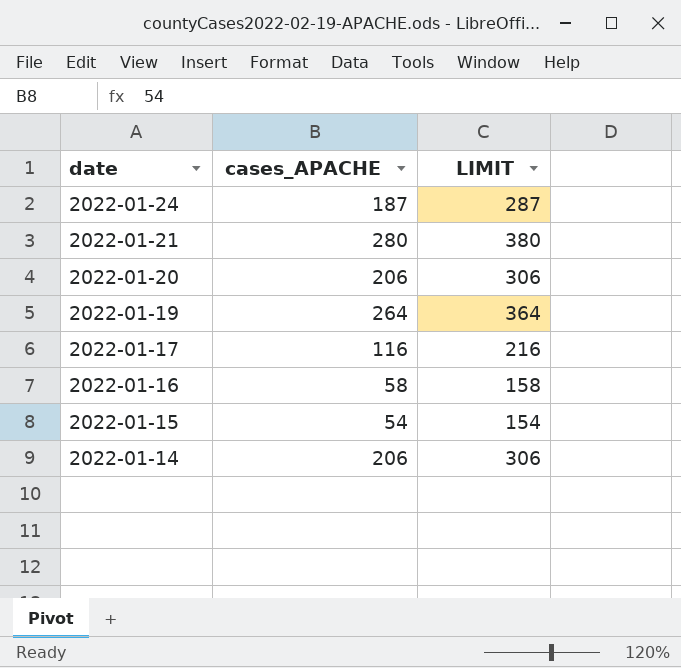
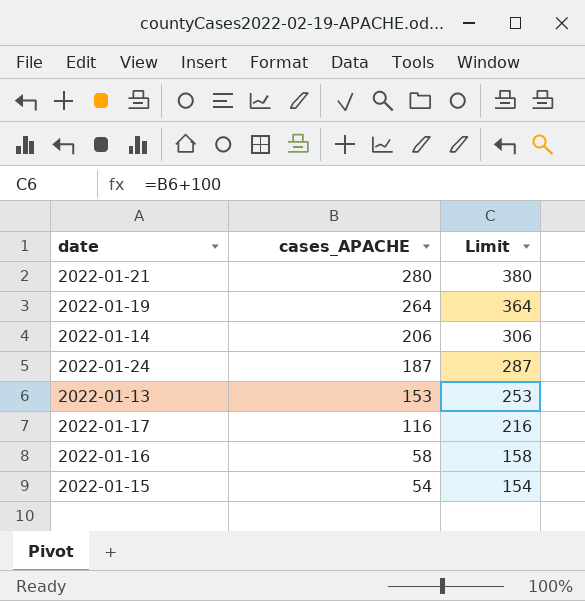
row order: date descending -> cases_APACHE descending
column name: LIMIT -> Limit
row 2022-01-20: 206 | 306 -> none
row 2022-01-13: none -> 153 | 253

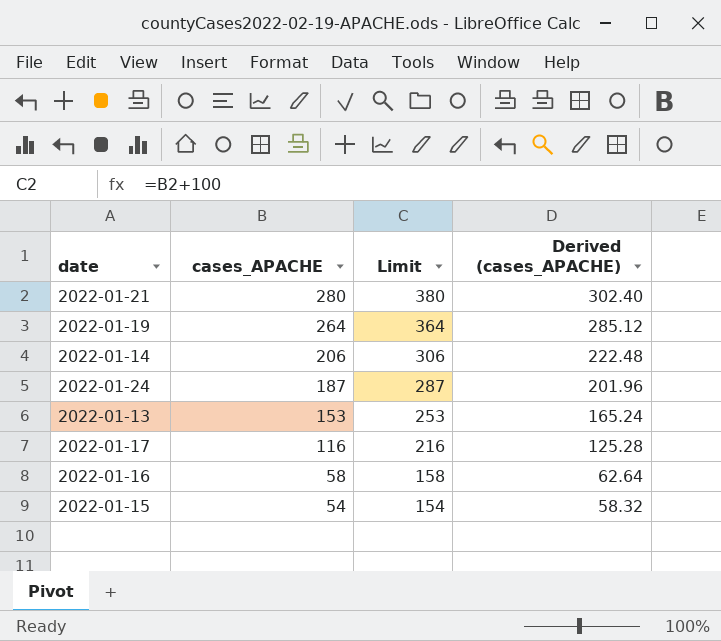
column Derived (cases_APACHE) | formula: none -> [cases_APACHE] * 1.08

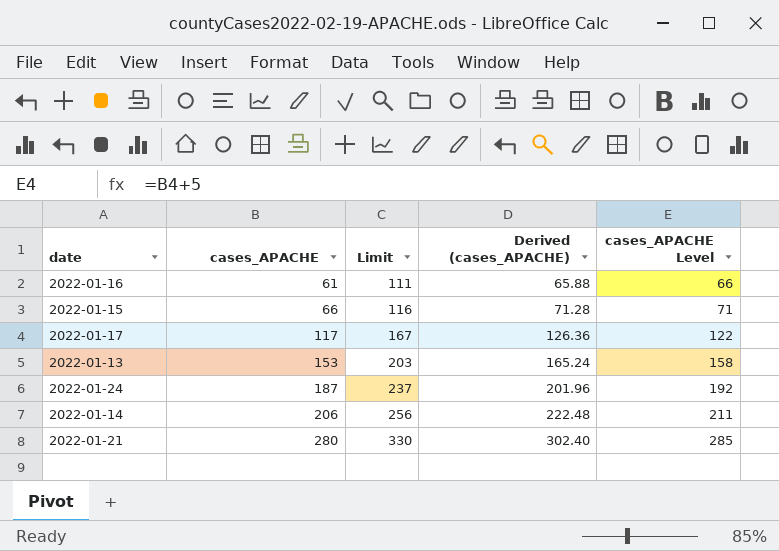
row order: cases_APACHE descending -> cases_APACHE ascending
column Limit | formula: [cases_APACHE] + 100 -> [cases_APACHE] + 50
column cases_APACHE Level | formula: none -> [cases_APACHE] + 5
row 2022-01-19: 264 | 364 | 285.12 -> none
2022-01-16 | cases_APACHE: 58 -> 61
2022-01-16 | Derived (cases_APACHE): 62.64 -> 65.88
2022-01-15 | cases_APACHE: 54 -> 66
2022-01-15 | Derived (cases_APACHE): 58.32 -> 71.28
2022-01-17 | cases_APACHE: 116 -> 117
2022-01-17 | Derived (cases_APACHE): 125.28 -> 126.36

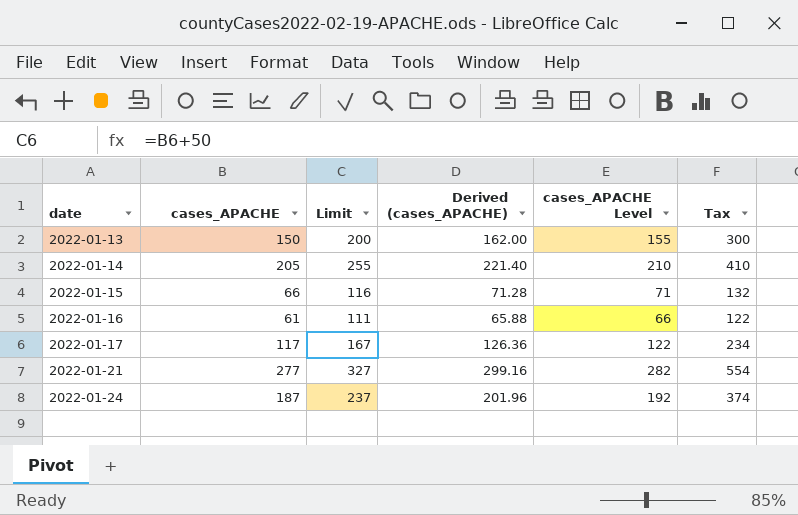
row order: cases_APACHE ascending -> date ascending
column Tax | formula: none -> [cases_APACHE] * 2
2022-01-13 | cases_APACHE: 153 -> 150
2022-01-13 | Limit: 203 -> 200
2022-01-13 | Derived (cases_APACHE): 165.24 -> 162.00
2022-01-13 | cases_APACHE Level: 158 -> 155
2022-01-14 | cases_APACHE: 206 -> 205
2022-01-14 | Limit: 256 -> 255
2022-01-14 | Derived (cases_APACHE): 222.48 -> 221.40
2022-01-14 | cases_APACHE Level: 211 -> 210
2022-01-21 | cases_APACHE: 280 -> 277
2022-01-21 | Limit: 330 -> 327
2022-01-21 | Derived (cases_APACHE): 302.40 -> 299.16
2022-01-21 | cases_APACHE Level: 285 -> 282

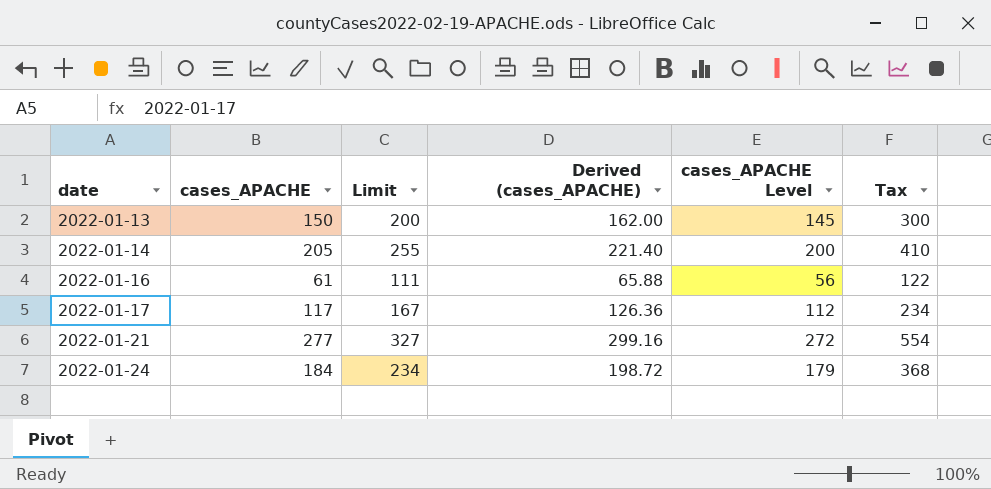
column cases_APACHE Level | formula: [cases_APACHE] + 5 -> [cases_APACHE] - 5
row 2022-01-15: 66 | 116 | 71.28 | 71 | 132 -> none
2022-01-24 | cases_APACHE: 187 -> 184
2022-01-24 | Limit: 237 -> 234
2022-01-24 | Derived (cases_APACHE): 201.96 -> 198.72
2022-01-24 | Tax: 374 -> 368

